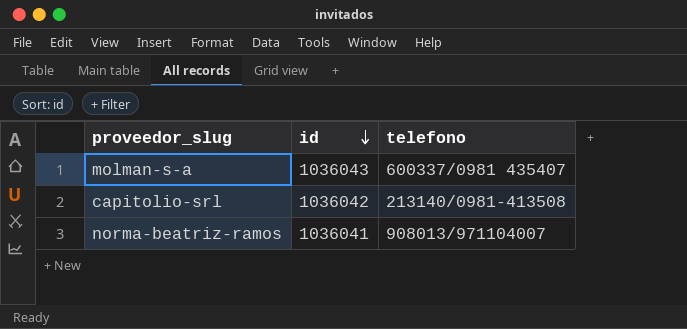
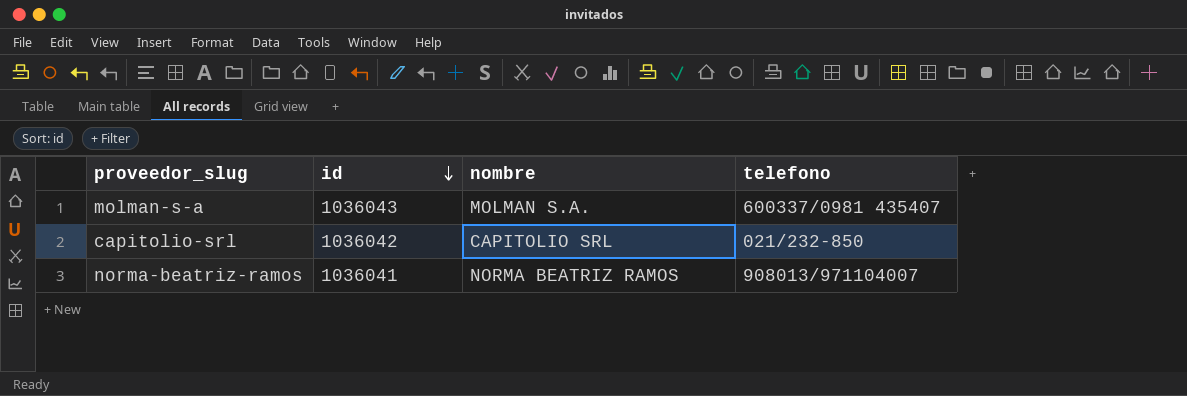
column nombre | position: none -> 3
capitolio-srl | telefono: 213140/0981-413508 -> 021/232-850

